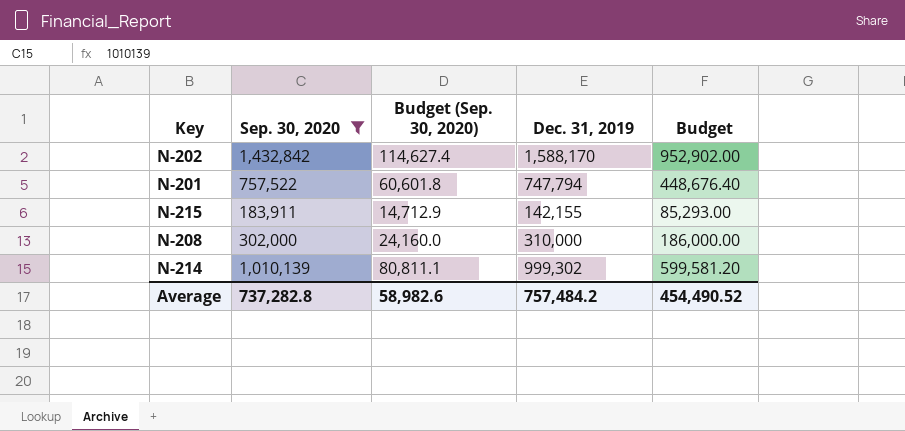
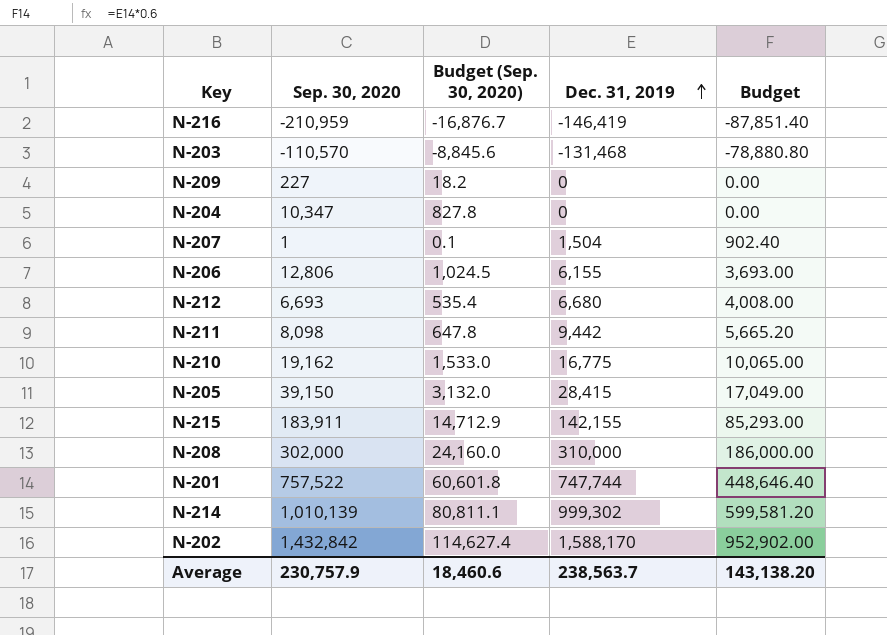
filter: Sep. 30, 2020 >= 183,911 -> none
row order: none -> Dec. 31, 2019 ascending
N-201 | Dec. 31, 2019: 747,794 -> 747,744
N-201 | Budget: 448,676.40 -> 448,646.40
Average | Sep. 30, 2020: 737,282.8 -> 230,757.9
Average | Budget (Sep. 30, 2020): 58,982.6 -> 18,460.6
Average | Dec. 31, 2019: 757,484.2 -> 238,563.7
Average | Budget: 454,490.52 -> 143,138.20

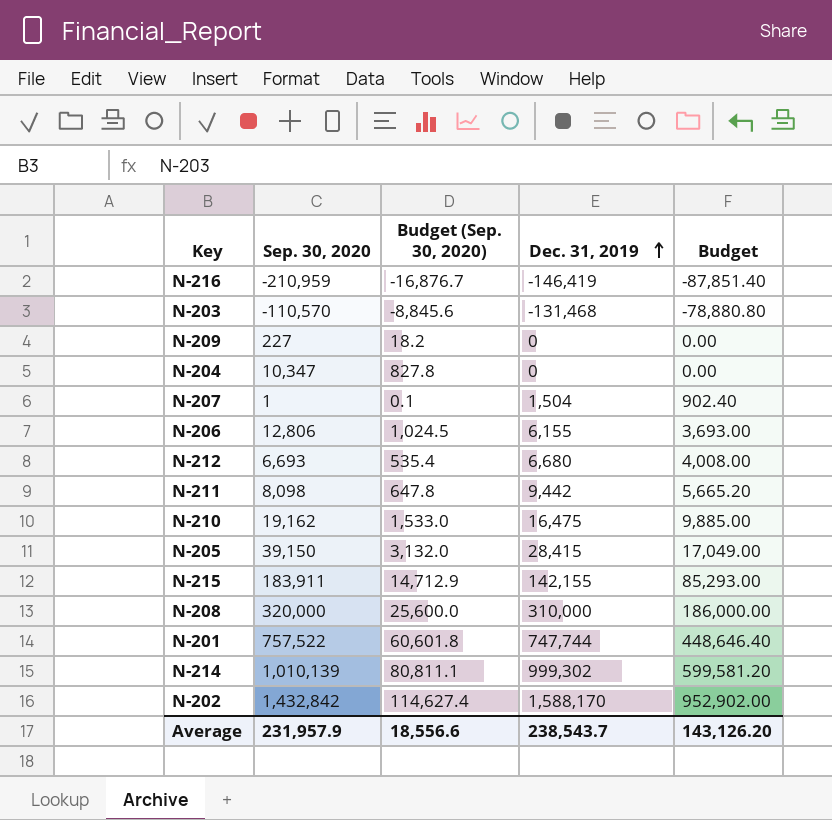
N-210 | Dec. 31, 2019: 16,775 -> 16,475
N-210 | Budget: 10,065.00 -> 9,885.00
N-208 | Sep. 30, 2020: 302,000 -> 320,000
N-208 | Budget (Sep. 30, 2020): 24,160.0 -> 25,600.0
Average | Sep. 30, 2020: 230,757.9 -> 231,957.9
Average | Budget (Sep. 30, 2020): 18,460.6 -> 18,556.6
Average | Dec. 31, 2019: 238,563.7 -> 238,543.7
Average | Budget: 143,138.20 -> 143,126.20

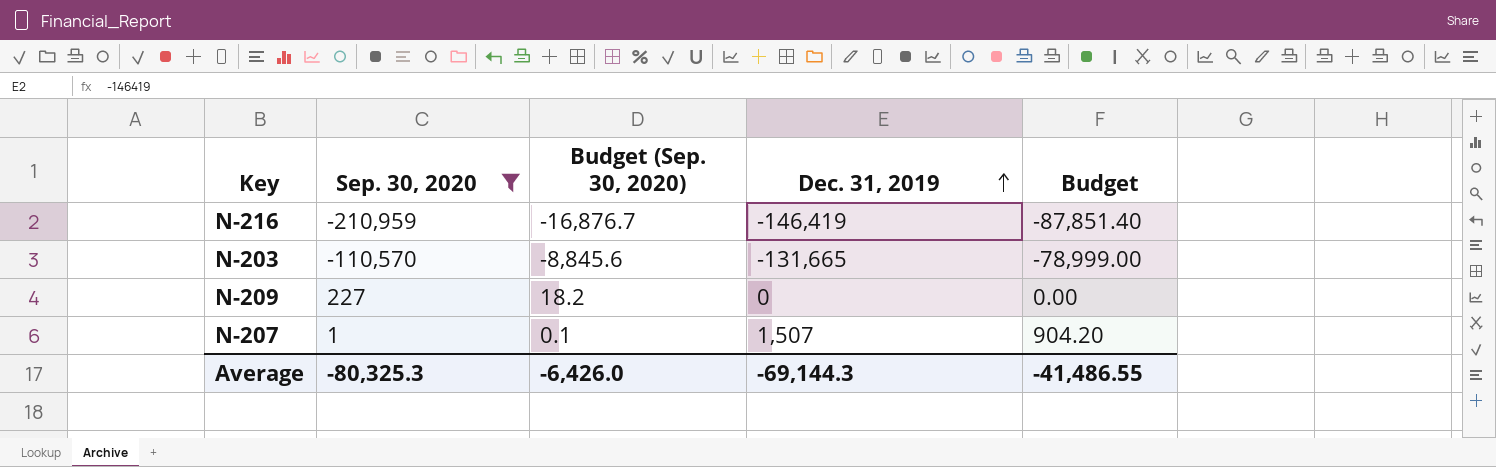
filter: none -> Sep. 30, 2020 <= 227
N-203 | Dec. 31, 2019: -131,468 -> -131,665
N-203 | Budget: -78,880.80 -> -78,999.00
N-207 | Dec. 31, 2019: 1,504 -> 1,507
N-207 | Budget: 902.40 -> 904.20
Average | Sep. 30, 2020: 231,957.9 -> -80,325.3
Average | Budget (Sep. 30, 2020): 18,556.6 -> -6,426.0
Average | Dec. 31, 2019: 238,543.7 -> -69,144.3
Average | Budget: 143,126.20 -> -41,486.55

